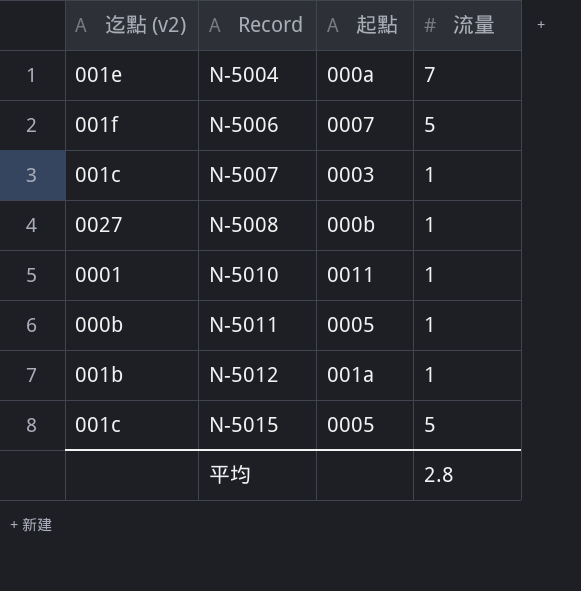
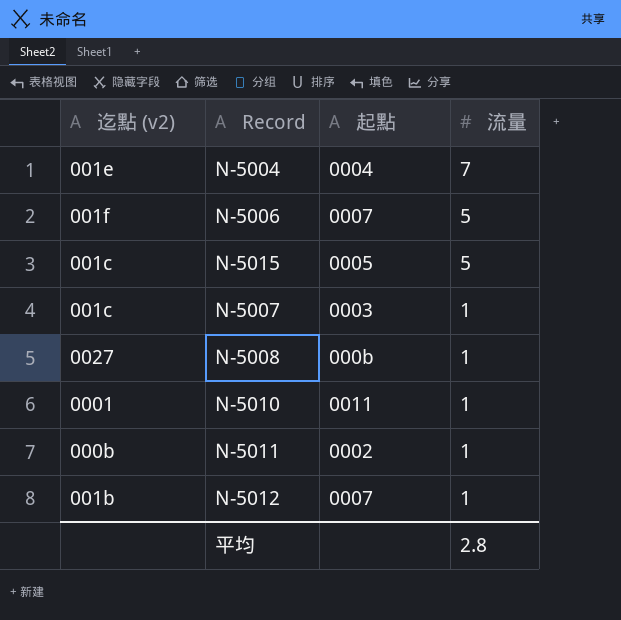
row order: Record ascending -> 流量 descending
N-5004 | 起點: 000a -> 0004
N-5011 | 起點: 0005 -> 0002
N-5012 | 起點: 001a -> 0007

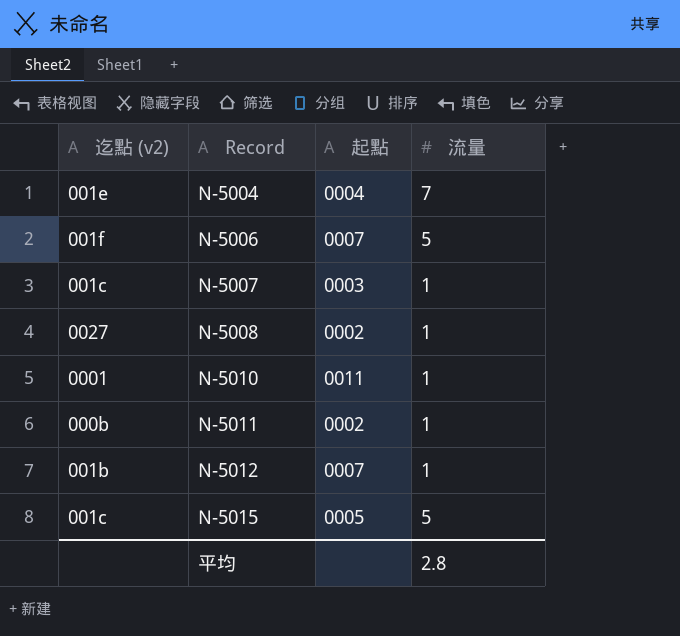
row order: 流量 descending -> Record ascending
N-5008 | 起點: 000b -> 0002

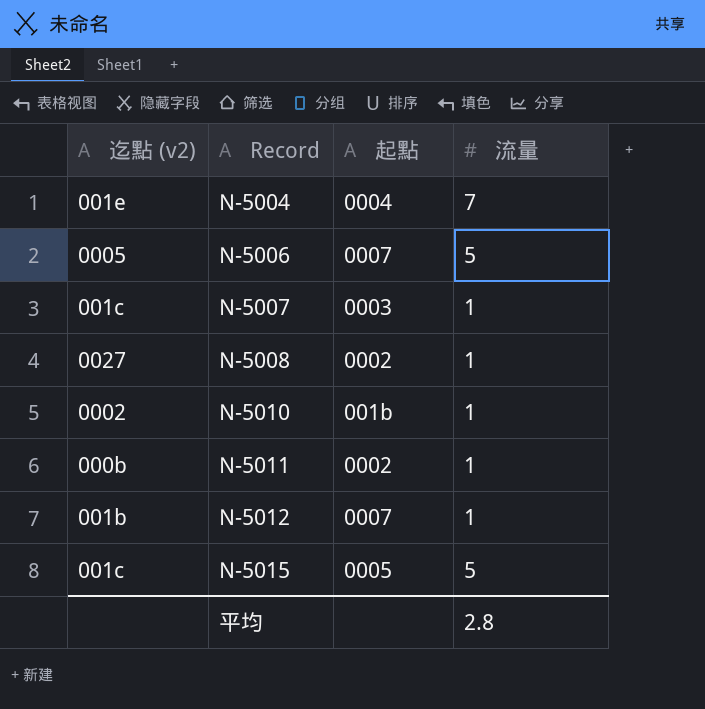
N-5006 | 迄點 (v2): 001f -> 0005
N-5010 | 迄點 (v2): 0001 -> 0002
N-5010 | 起點: 0011 -> 001b

